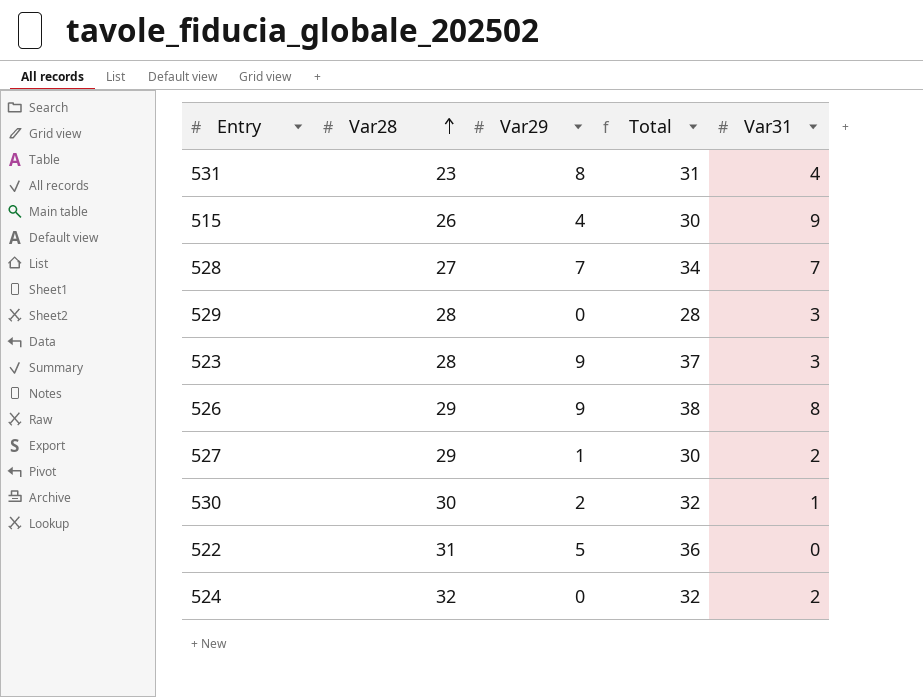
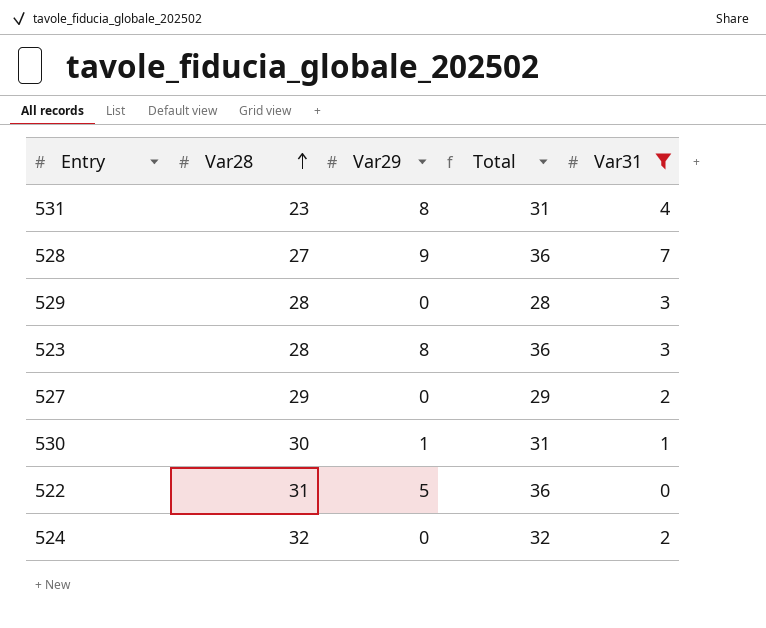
filter: none -> Var31 <= 7
528 | Var29: 7 -> 9
528 | Total: 34 -> 36
523 | Var29: 9 -> 8
523 | Total: 37 -> 36
527 | Var29: 1 -> 0
527 | Total: 30 -> 29
530 | Var29: 2 -> 1
530 | Total: 32 -> 31

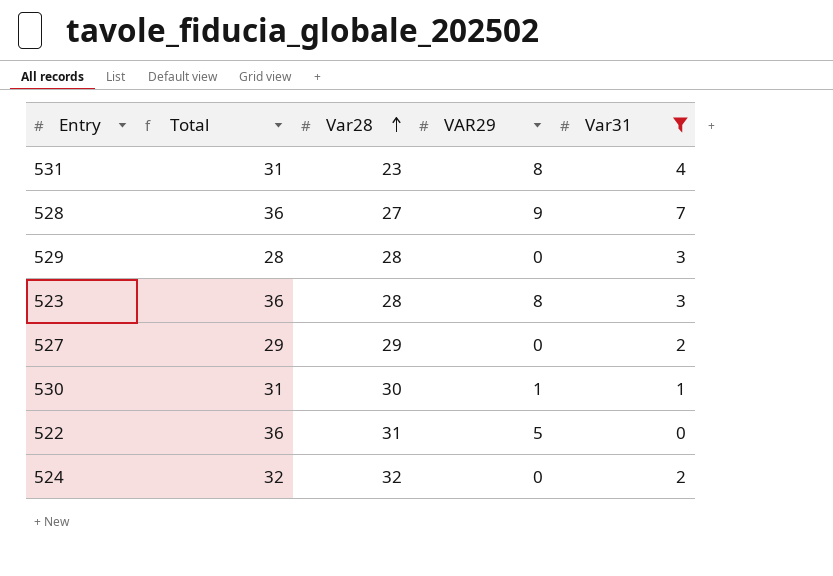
column Total | position: 4 -> 2
column name: Var29 -> VAR29

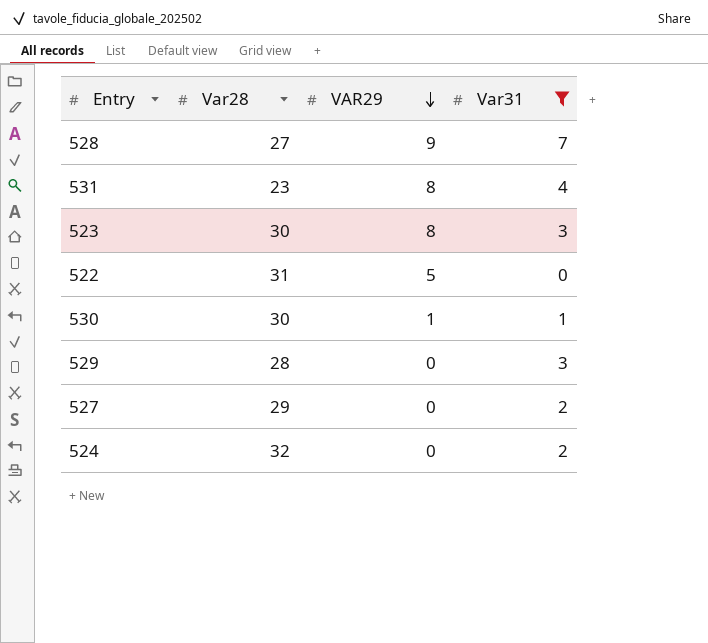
row order: Var28 ascending -> VAR29 descending
column Total | formula: [Var28] + [VAR29] -> none
523 | Var28: 28 -> 30

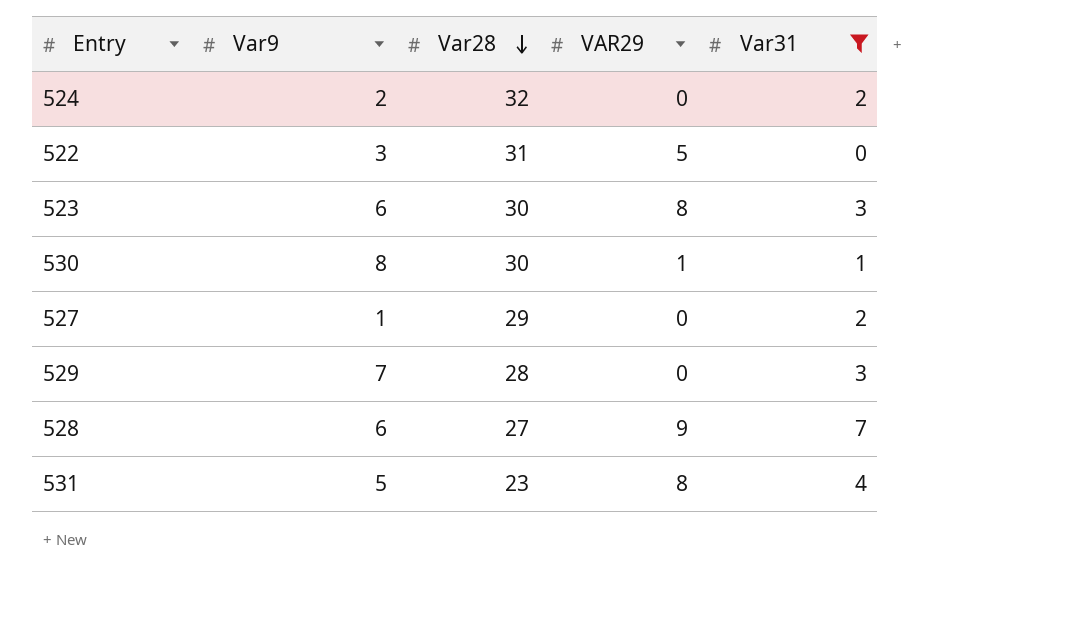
row order: VAR29 descending -> Var28 descending
column Var9 | position: none -> 2

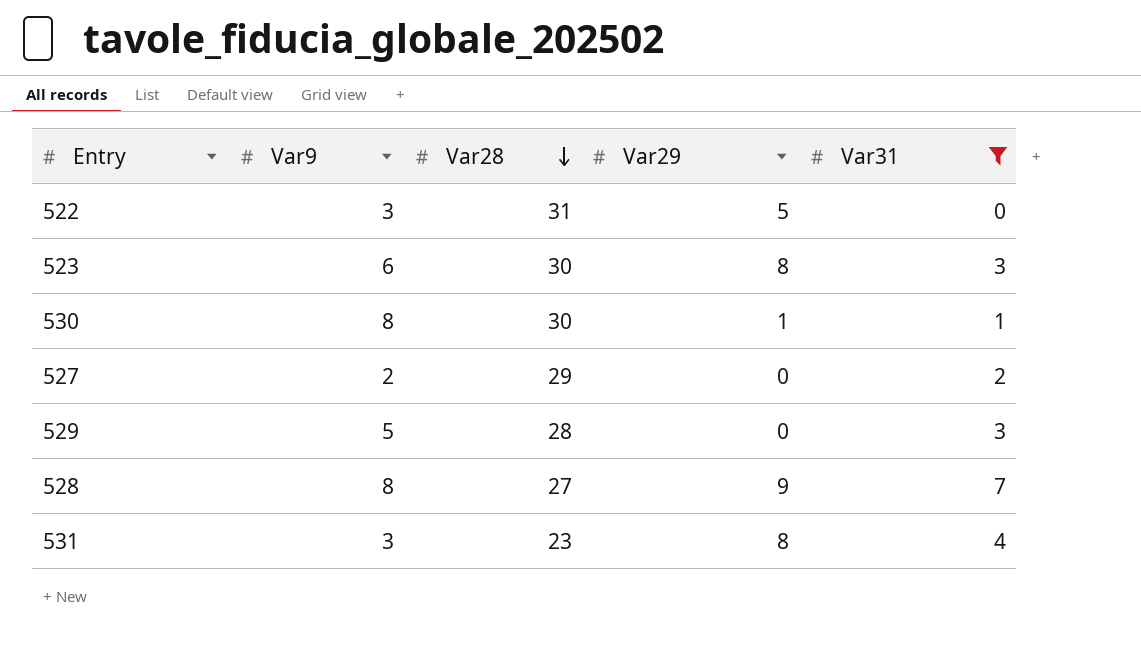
column name: VAR29 -> Var29
row 524: 2 | 32 | 0 | 2 -> none
527 | Var9: 1 -> 2
529 | Var9: 7 -> 5
528 | Var9: 6 -> 8
531 | Var9: 5 -> 3

